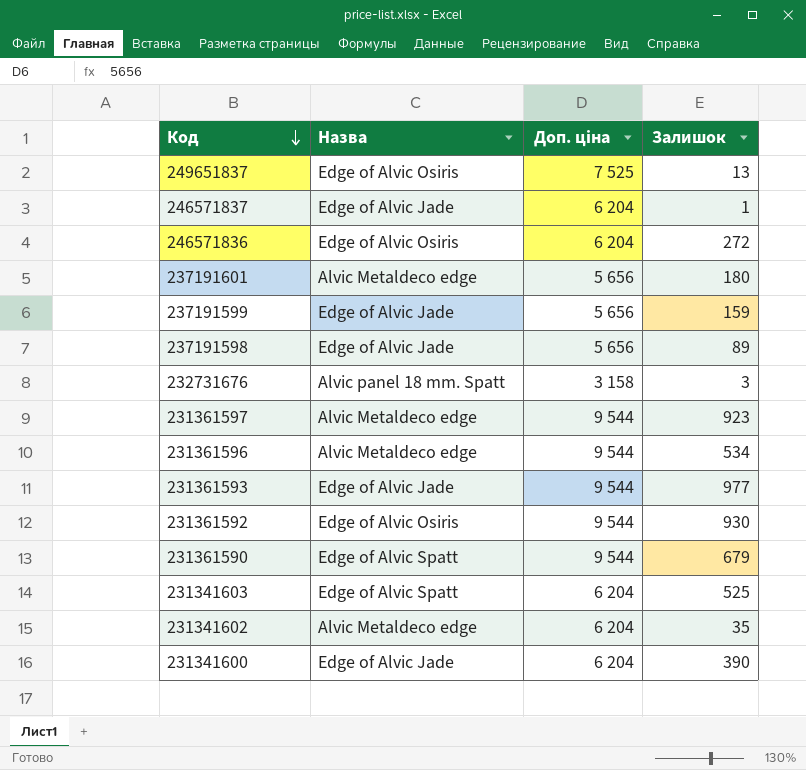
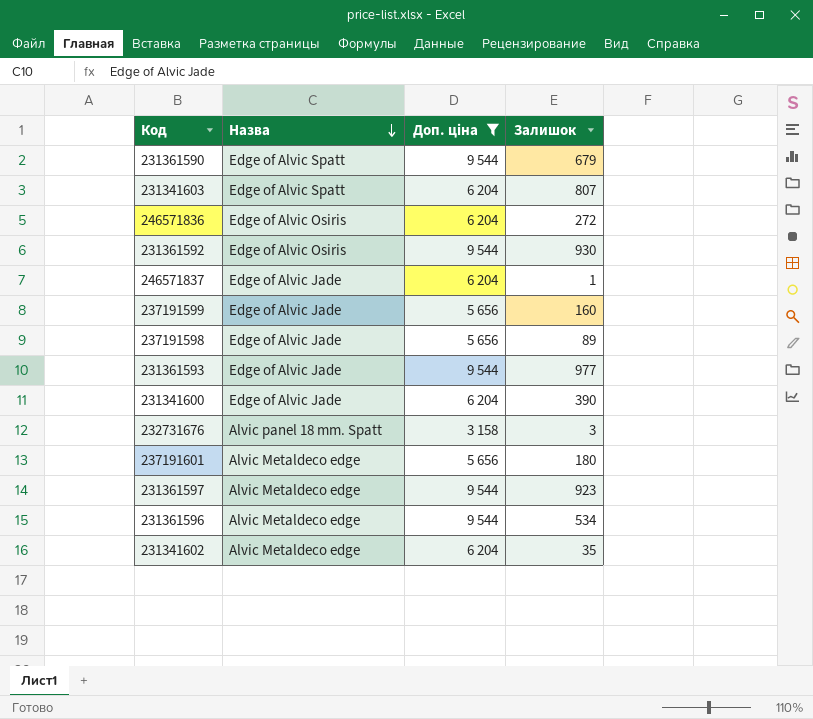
filter: none -> Доп. ціна != 7 525
row order: Код descending -> Назва descending
231341603 | Залишок: 525 -> 807
237191599 | Залишок: 159 -> 160

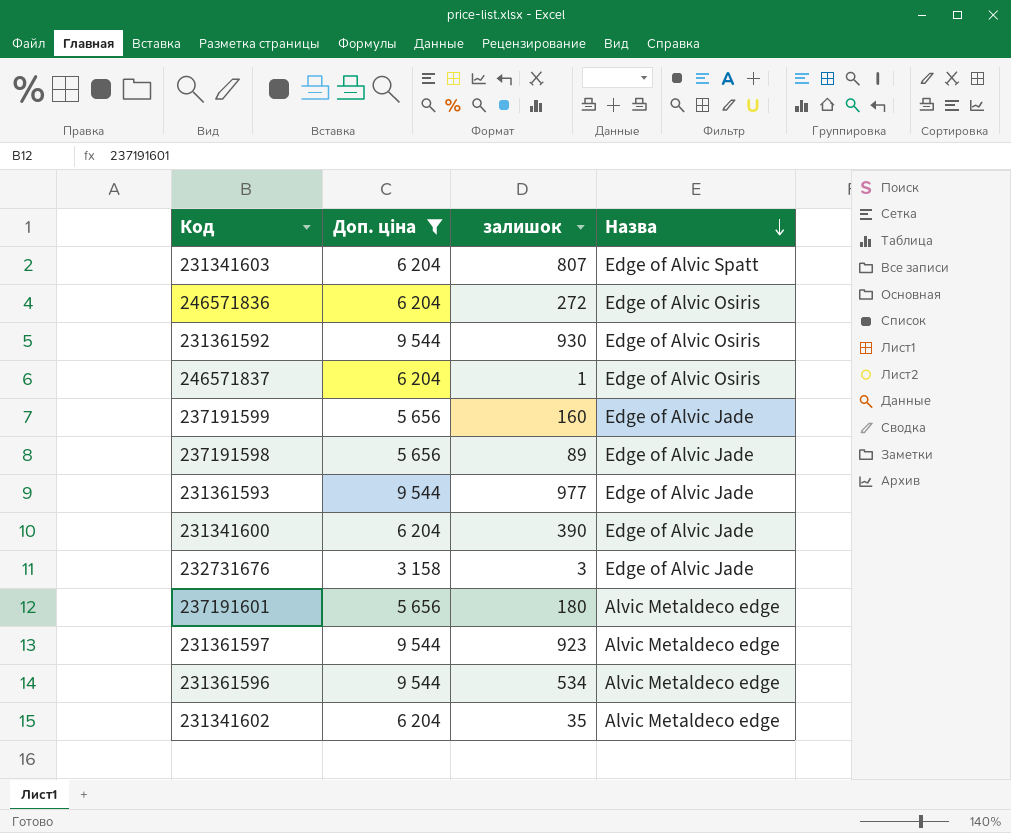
column name: Залишок -> залишок
column Назва | position: 2 -> 4
row 231361590: Edge of Alvic Spatt | 9 544 | 679 -> none
246571837 | Назва: Edge of Alvic Jade -> Edge of Alvic Osiris
232731676 | Назва: Alvic panel 18 mm. Spatt -> Edge of Alvic Jade

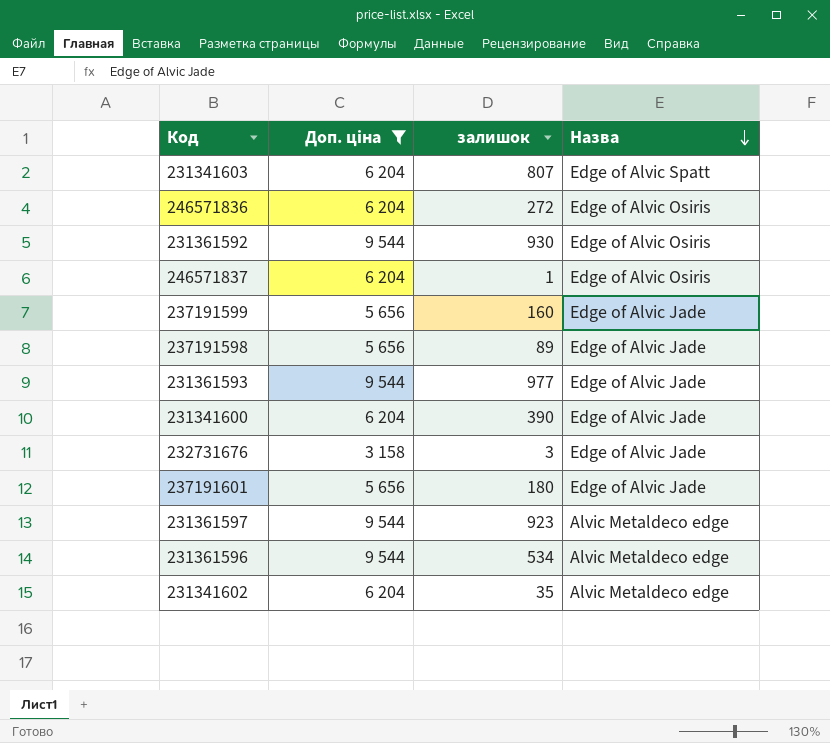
237191601 | Назва: Alvic Metaldeco edge -> Edge of Alvic Jade

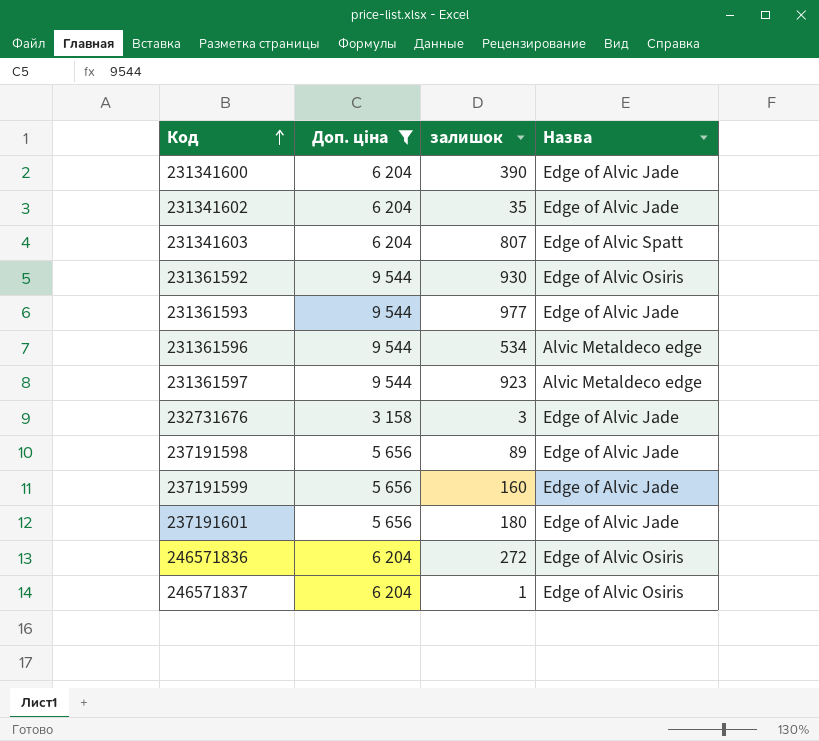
row order: Назва descending -> Код ascending
231341602 | Назва: Alvic Metaldeco edge -> Edge of Alvic Jade

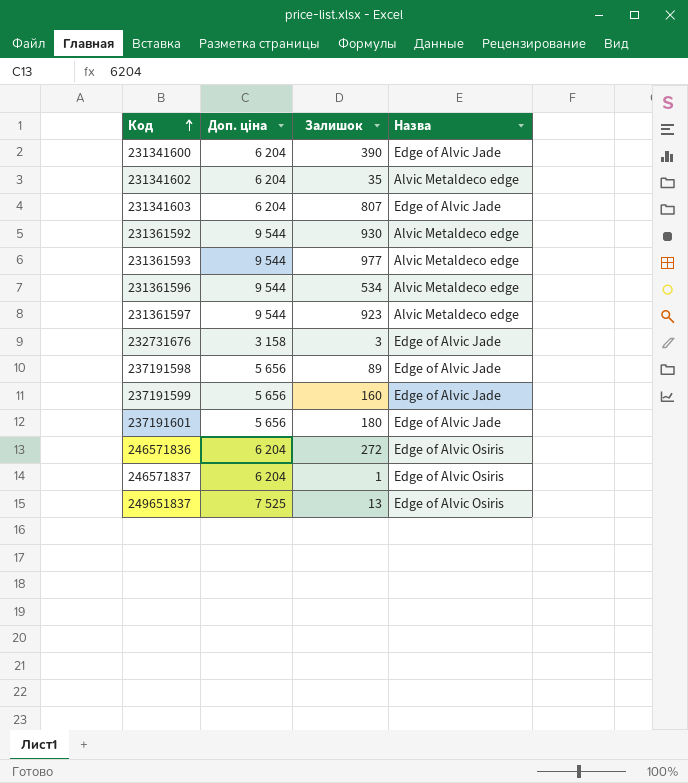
filter: Доп. ціна != 7 525 -> none
column name: залишок -> Залишок
231341602 | Назва: Edge of Alvic Jade -> Alvic Metaldeco edge
231341603 | Назва: Edge of Alvic Spatt -> Edge of Alvic Jade
231361592 | Назва: Edge of Alvic Osiris -> Alvic Metaldeco edge
231361593 | Назва: Edge of Alvic Jade -> Alvic Metaldeco edge

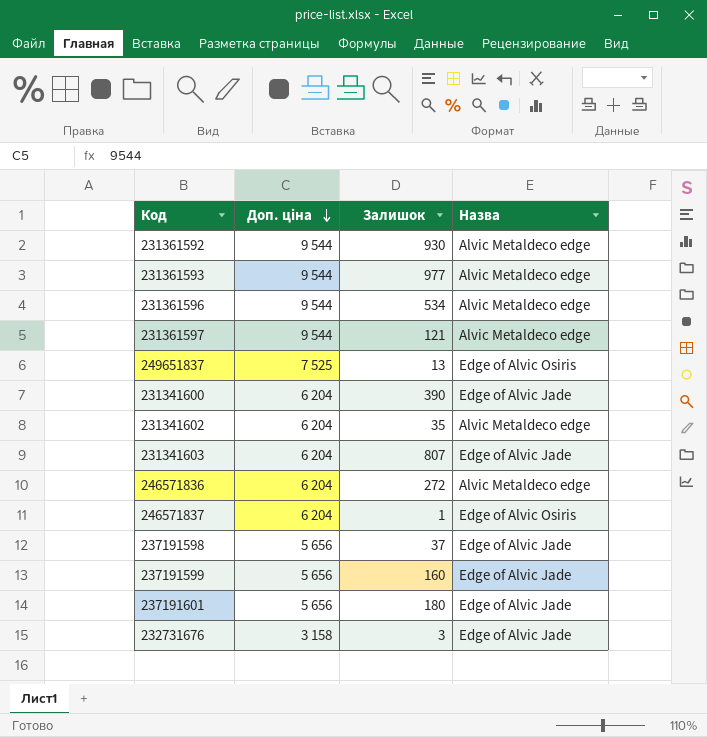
row order: Код ascending -> Доп. ціна descending
231361597 | Залишок: 923 -> 121
246571836 | Назва: Edge of Alvic Osiris -> Alvic Metaldeco edge
237191598 | Залишок: 89 -> 37

